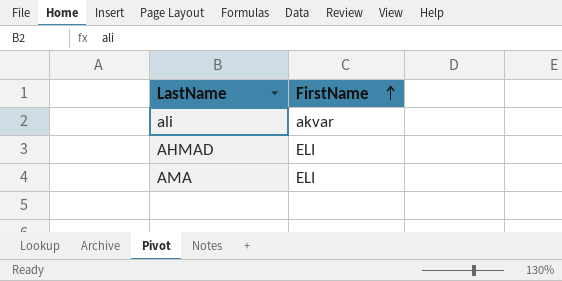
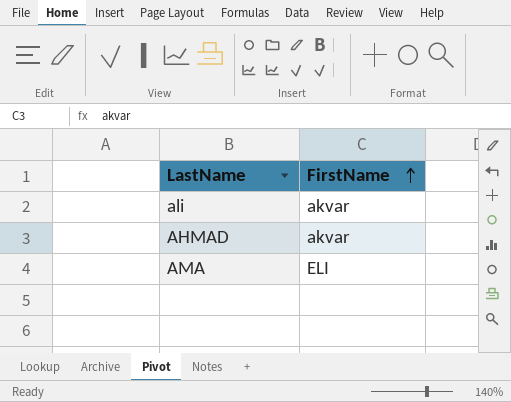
AHMAD | FirstName: ELI -> akvar

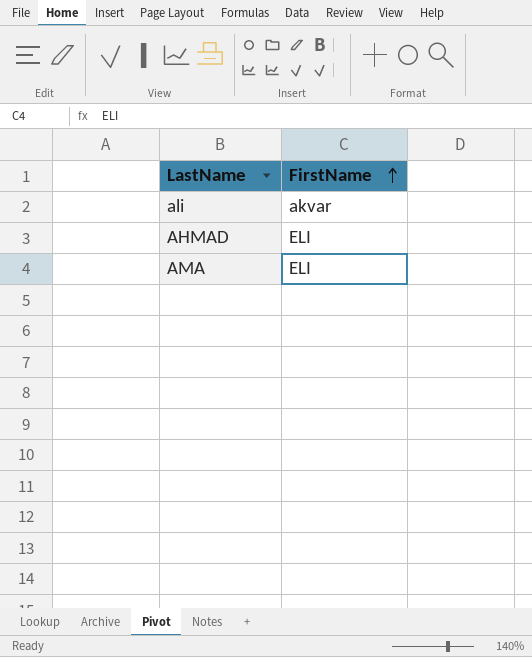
AHMAD | FirstName: akvar -> ELI

